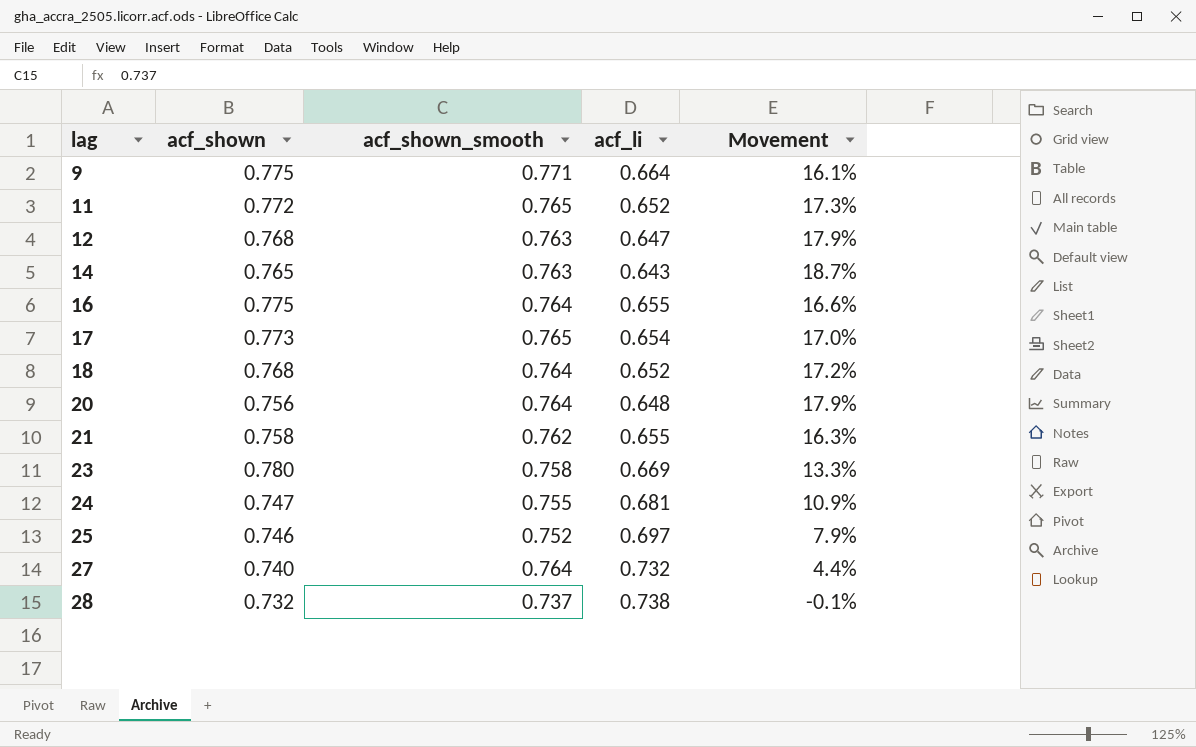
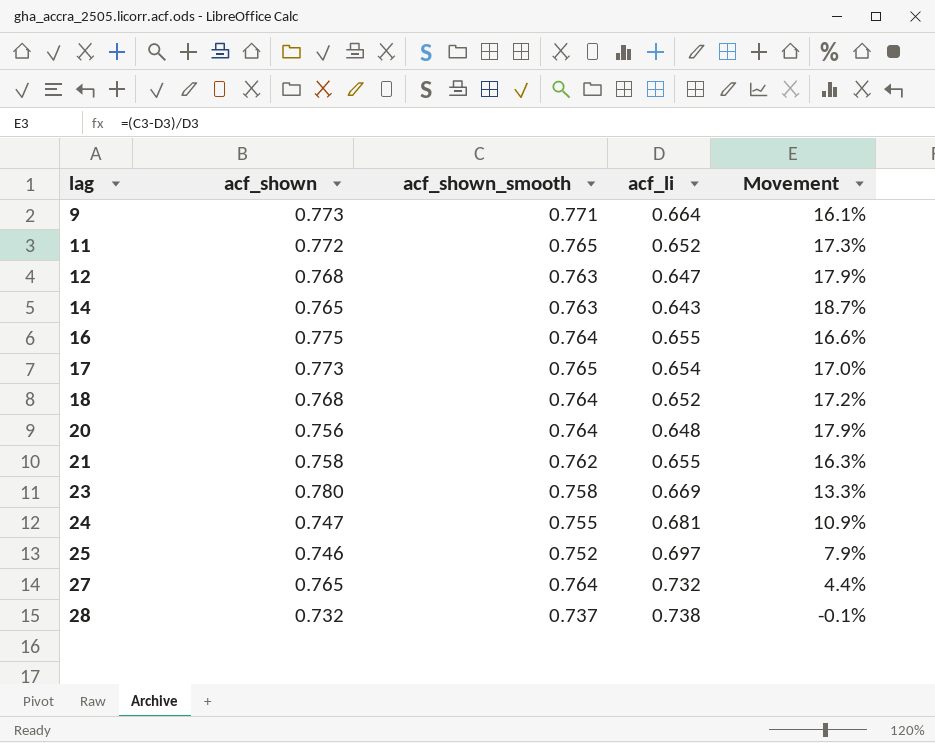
9 | acf_shown: 0.775 -> 0.773
27 | acf_shown: 0.740 -> 0.765

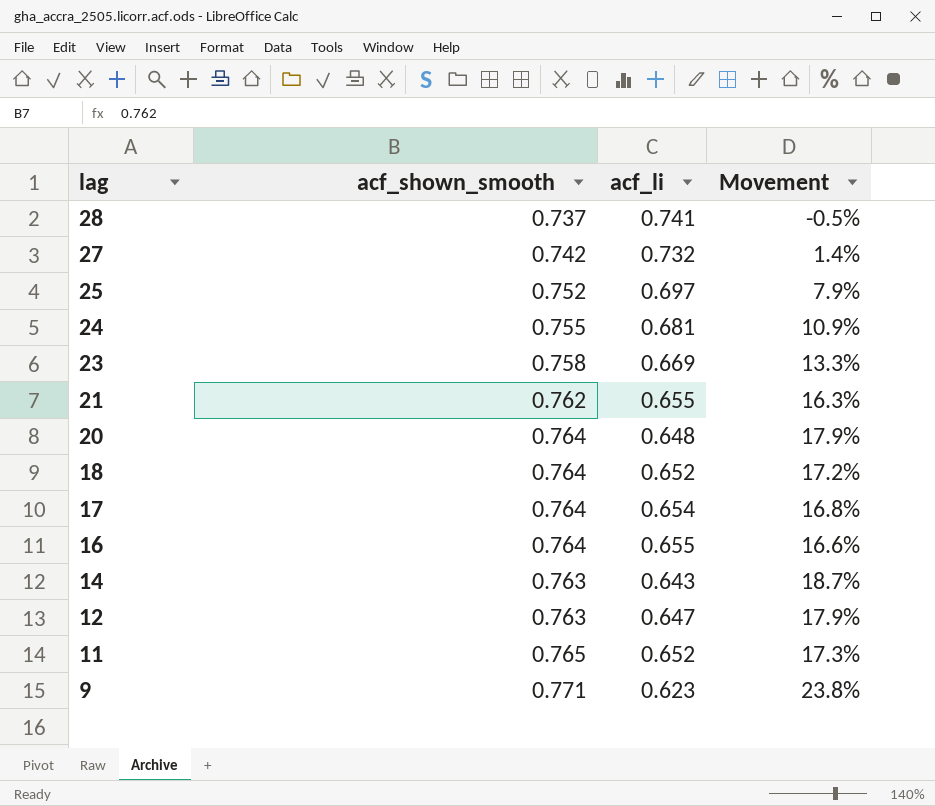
row order: lag ascending -> lag descending
column acf_shown | position: 2 -> none
28 | acf_li: 0.738 -> 0.741
28 | Movement: -0.1% -> -0.5%
27 | acf_shown_smooth: 0.764 -> 0.742
27 | Movement: 4.4% -> 1.4%
17 | acf_shown_smooth: 0.765 -> 0.764
17 | Movement: 17.0% -> 16.8%
9 | acf_li: 0.664 -> 0.623
9 | Movement: 16.1% -> 23.8%

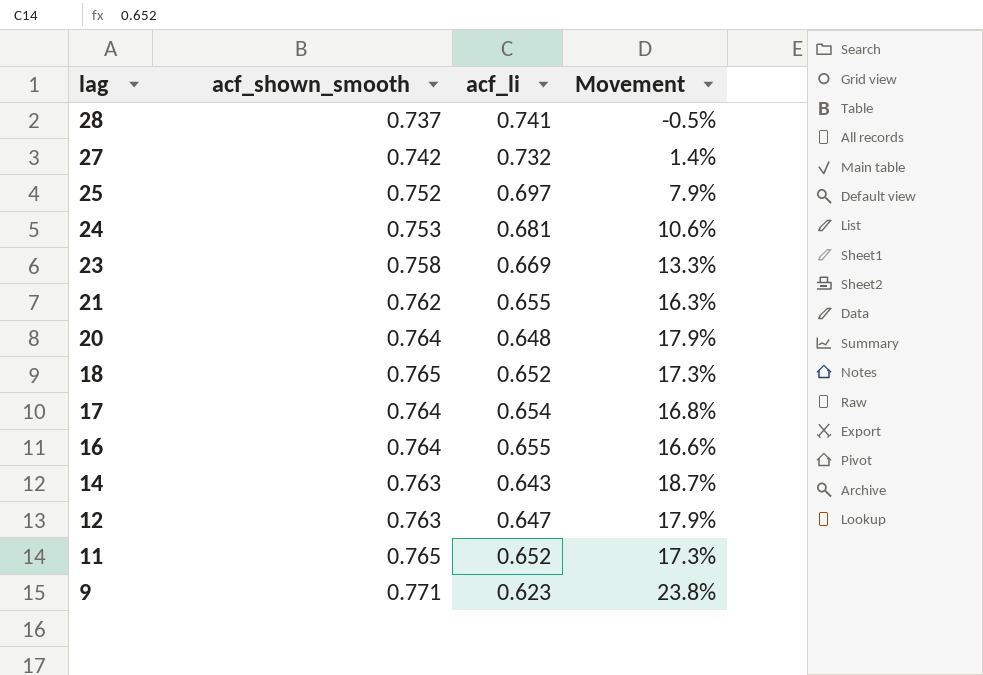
24 | acf_shown_smooth: 0.755 -> 0.753
24 | Movement: 10.9% -> 10.6%
18 | acf_shown_smooth: 0.764 -> 0.765
18 | Movement: 17.2% -> 17.3%

